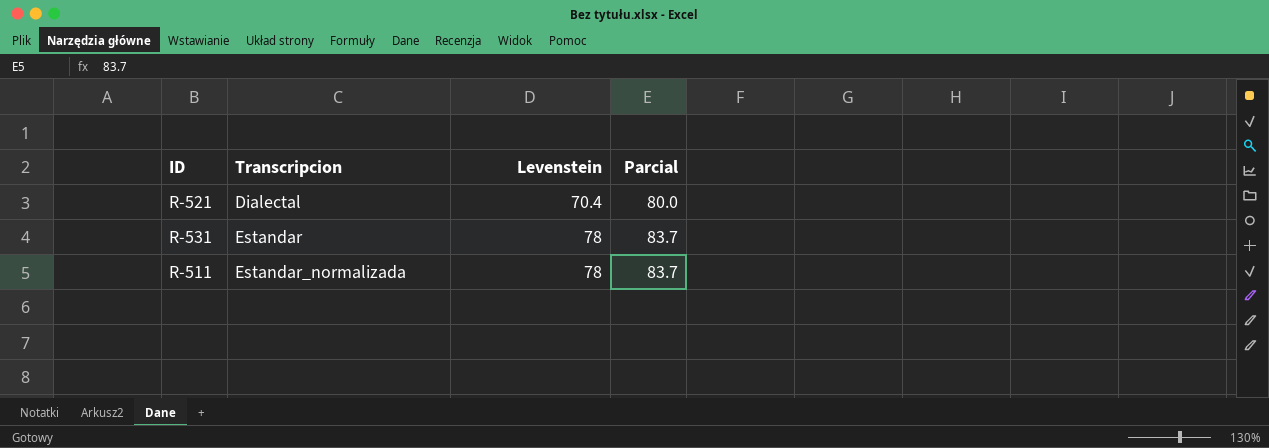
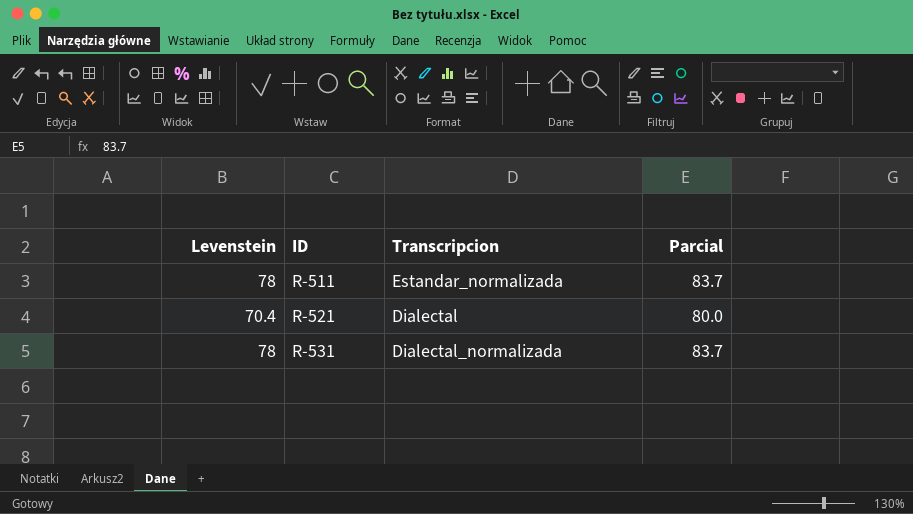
row order: Transcripcion ascending -> ID ascending
column Levenstein | position: 3 -> 1
R-531 | Transcripcion: Estandar -> Dialectal_normalizada

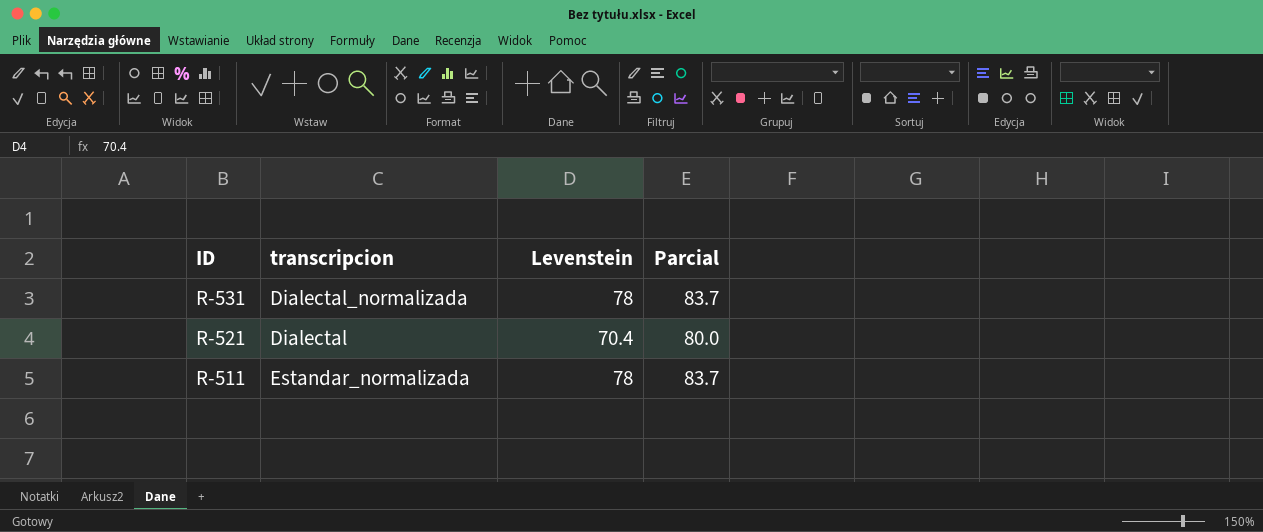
row order: ID ascending -> ID descending
column name: Transcripcion -> transcripcion
column Levenstein | position: 1 -> 3

